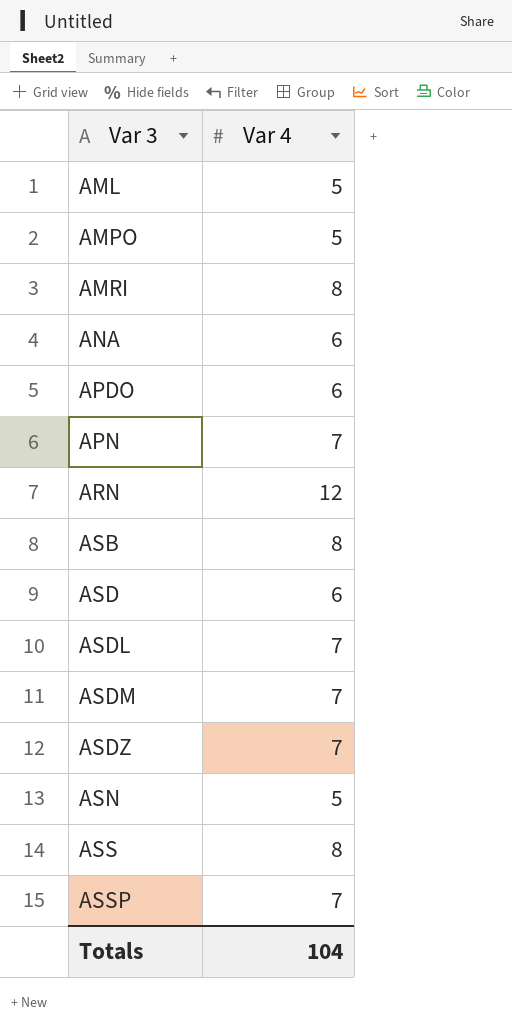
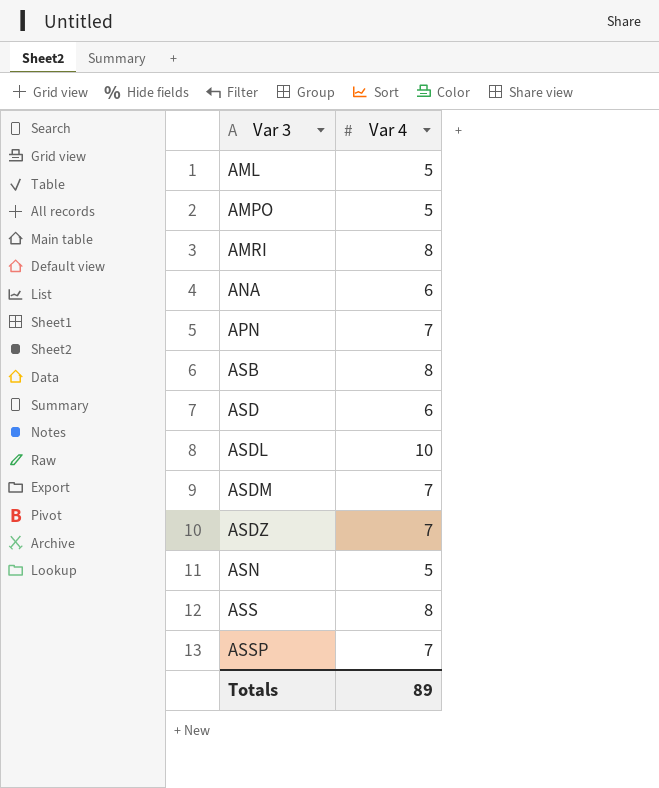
row APDO: 6 -> none
row ARN: 12 -> none
ASDL | Var 4: 7 -> 10
Totals | Var 4: 104 -> 89

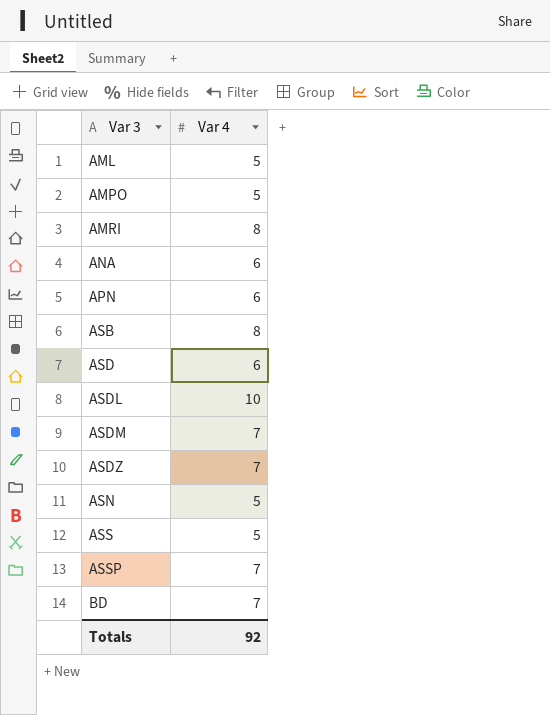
APN | Var 4: 7 -> 6
ASS | Var 4: 8 -> 5
row BD: none -> 7
Totals | Var 4: 89 -> 92

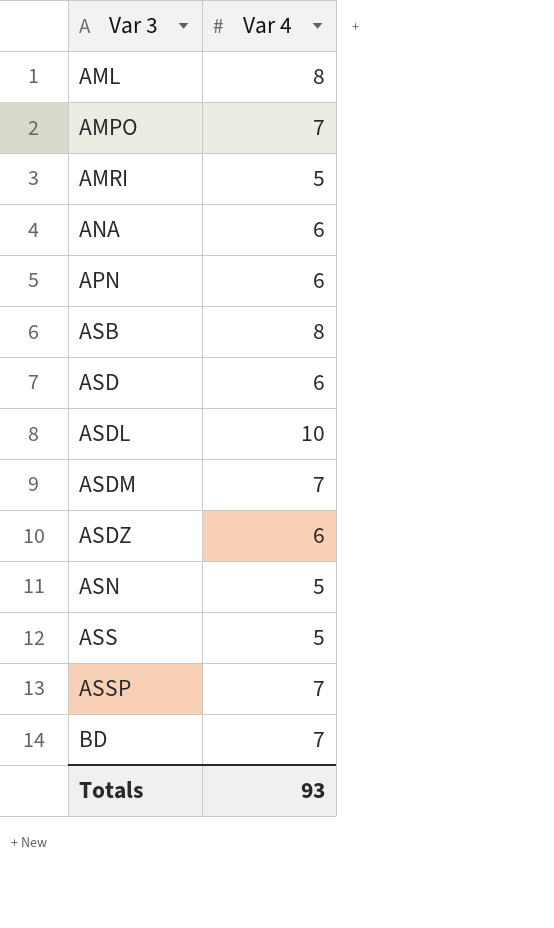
AML | Var 4: 5 -> 8
AMPO | Var 4: 5 -> 7
AMRI | Var 4: 8 -> 5
ASDZ | Var 4: 7 -> 6
Totals | Var 4: 92 -> 93

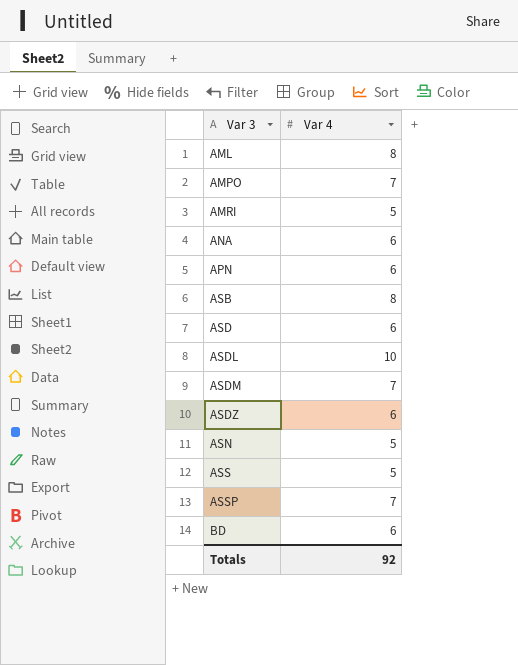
BD | Var 4: 7 -> 6
Totals | Var 4: 93 -> 92

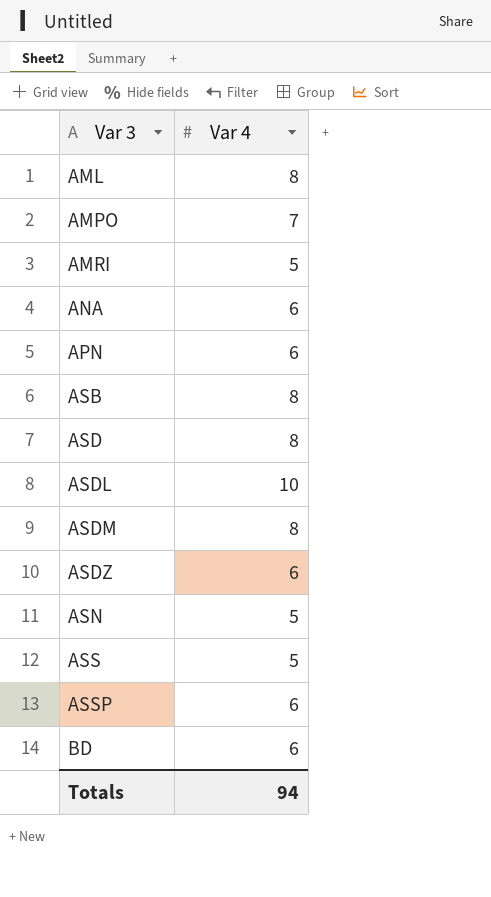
ASD | Var 4: 6 -> 8
ASDM | Var 4: 7 -> 8
ASSP | Var 4: 7 -> 6
Totals | Var 4: 92 -> 94

